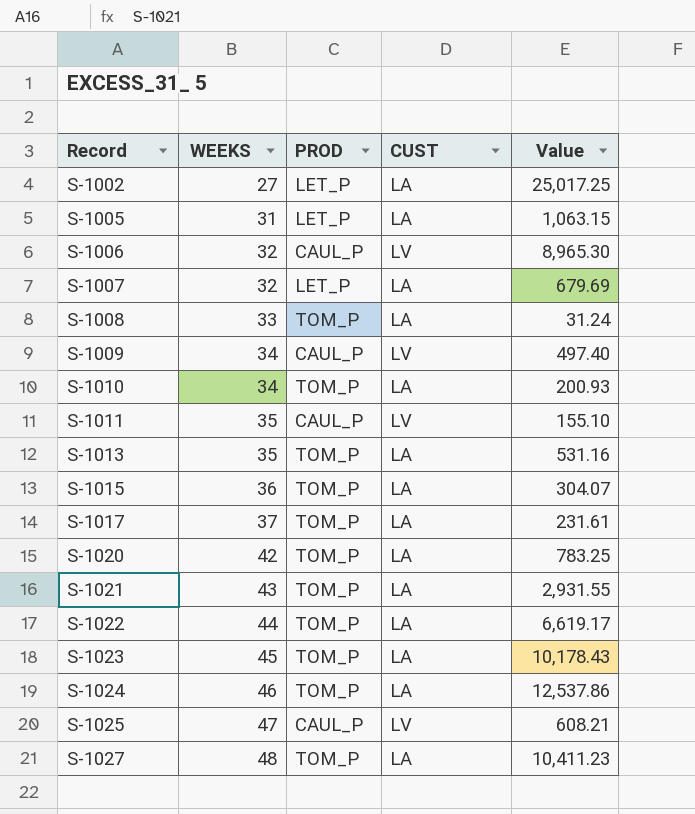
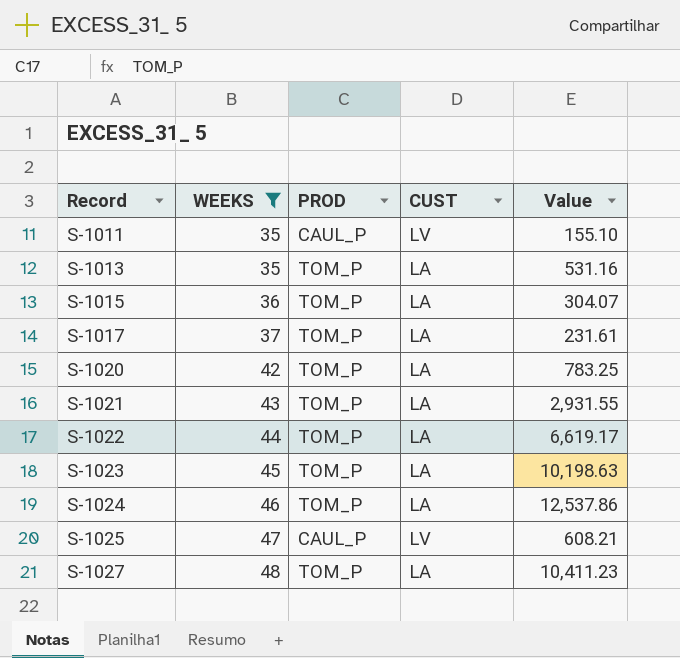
filter: none -> WEEKS >= 35
S-1023 | Value: 10,178.43 -> 10,198.63

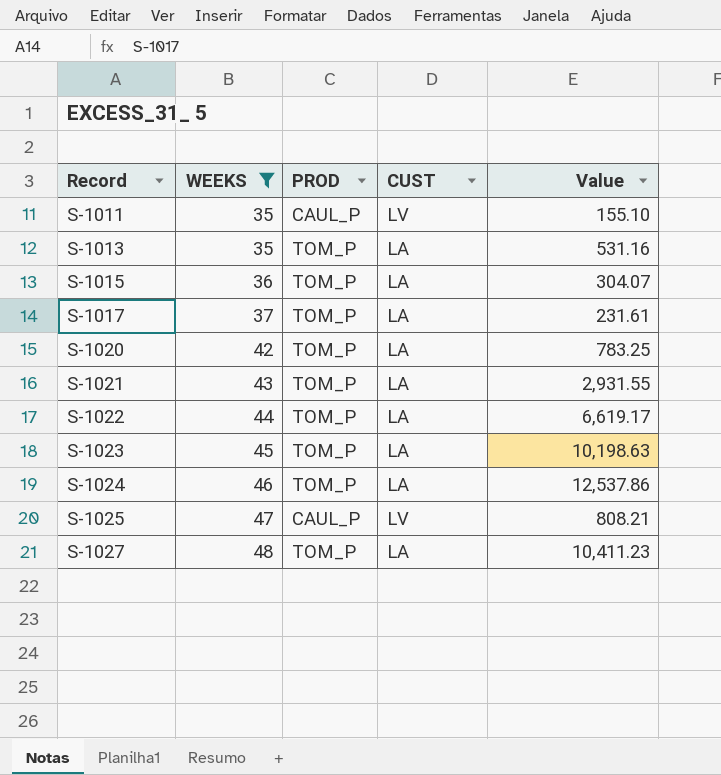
S-1025 | Value: 608.21 -> 808.21

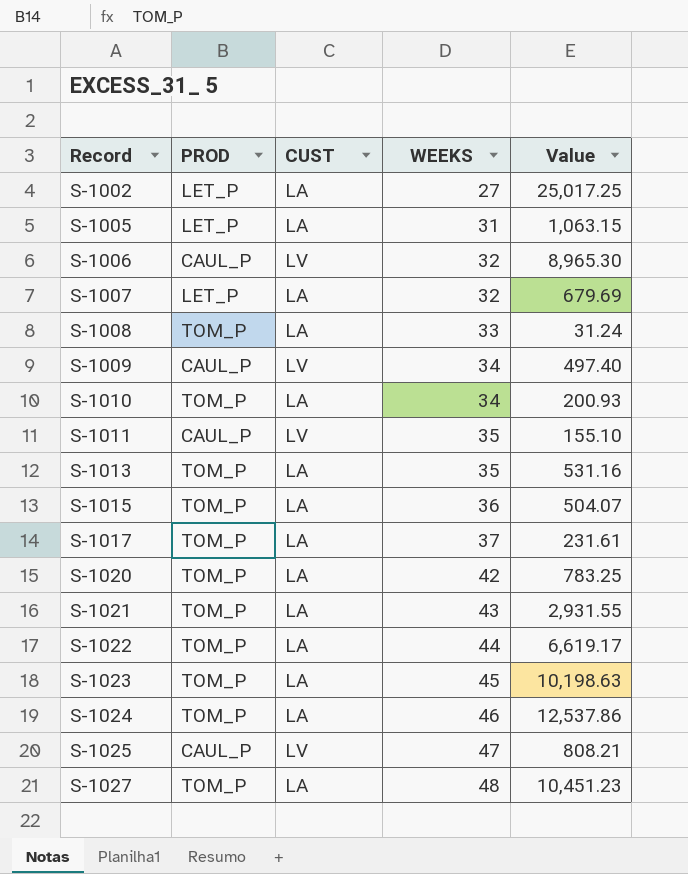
filter: WEEKS >= 35 -> none
column WEEKS | position: 2 -> 4
S-1015 | Value: 304.07 -> 504.07
S-1027 | Value: 10,411.23 -> 10,451.23

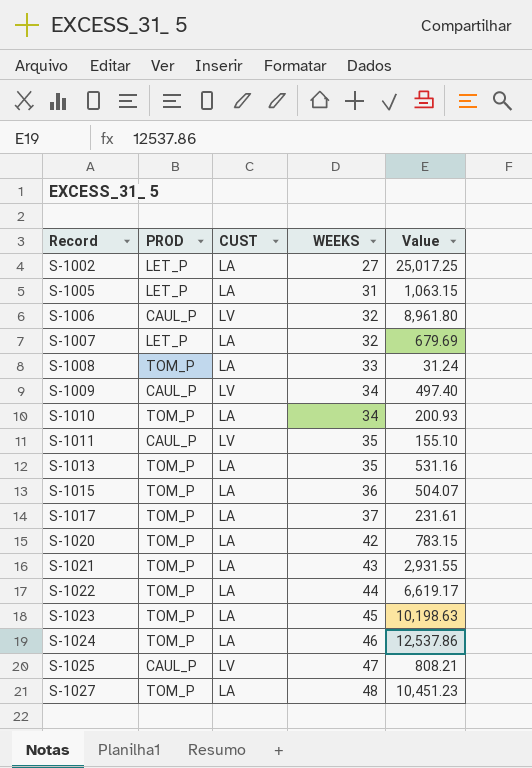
S-1006 | Value: 8,965.30 -> 8,961.80
S-1020 | Value: 783.25 -> 783.15

